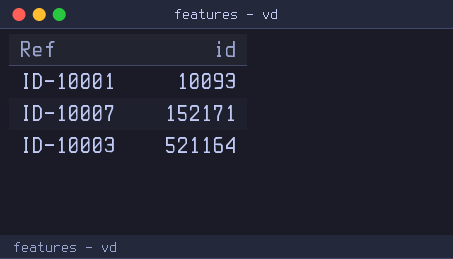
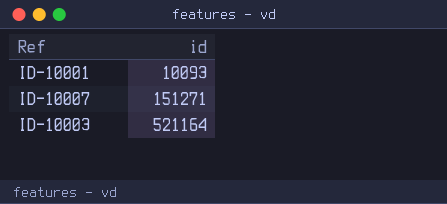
ID-10007 | id: 152171 -> 151271

